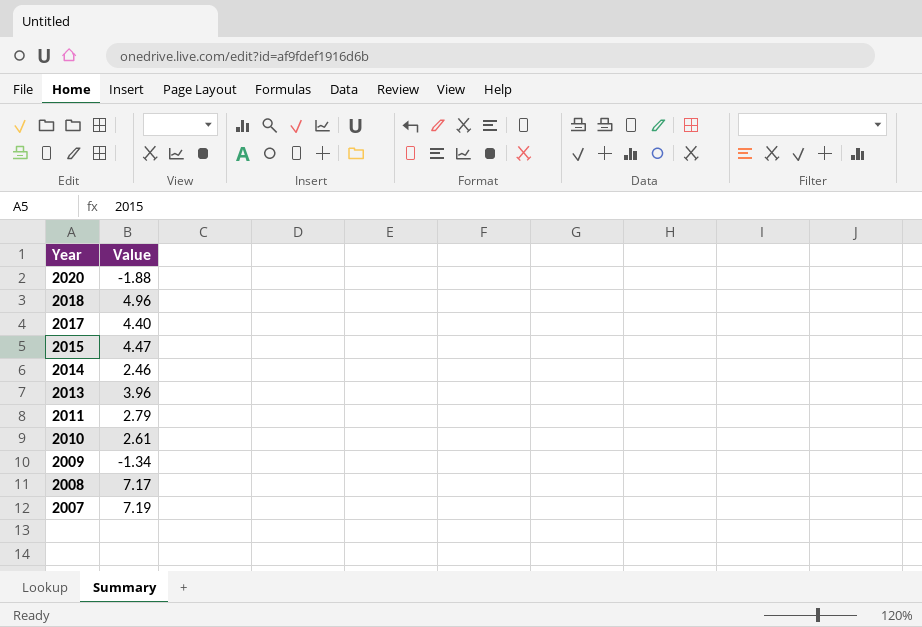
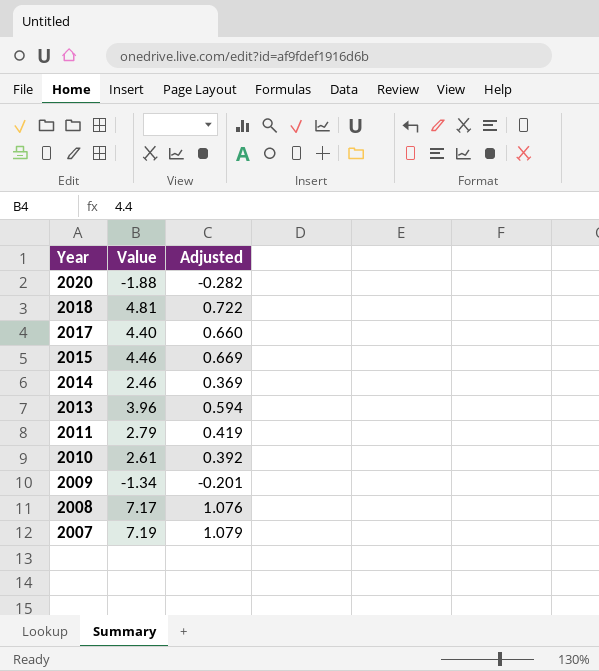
column Adjusted | formula: none -> [Value] * 0.15
2018 | Value: 4.96 -> 4.81
2015 | Value: 4.47 -> 4.46

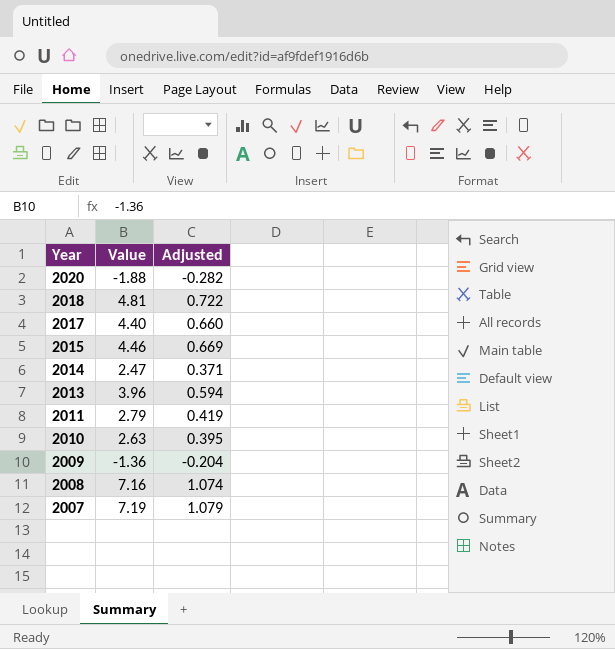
2014 | Value: 2.46 -> 2.47
2014 | Adjusted: 0.369 -> 0.371
2010 | Value: 2.61 -> 2.63
2010 | Adjusted: 0.392 -> 0.395
2009 | Value: -1.34 -> -1.36
2009 | Adjusted: -0.201 -> -0.204
2008 | Value: 7.17 -> 7.16
2008 | Adjusted: 1.076 -> 1.074

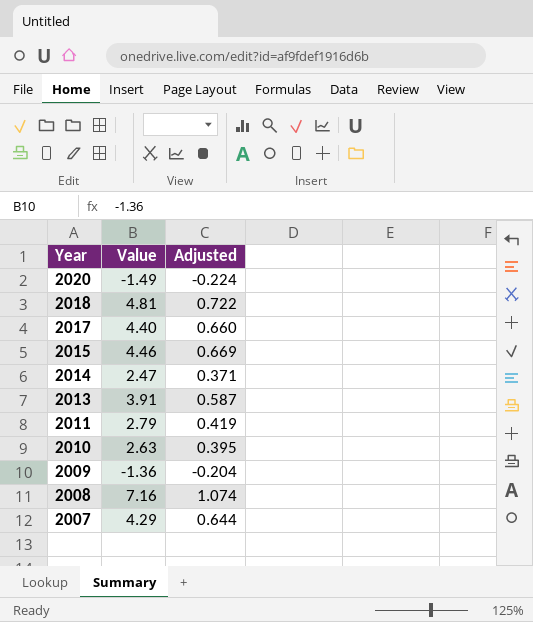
2020 | Value: -1.88 -> -1.49
2020 | Adjusted: -0.282 -> -0.224
2013 | Value: 3.96 -> 3.91
2013 | Adjusted: 0.594 -> 0.587
2007 | Value: 7.19 -> 4.29
2007 | Adjusted: 1.079 -> 0.644

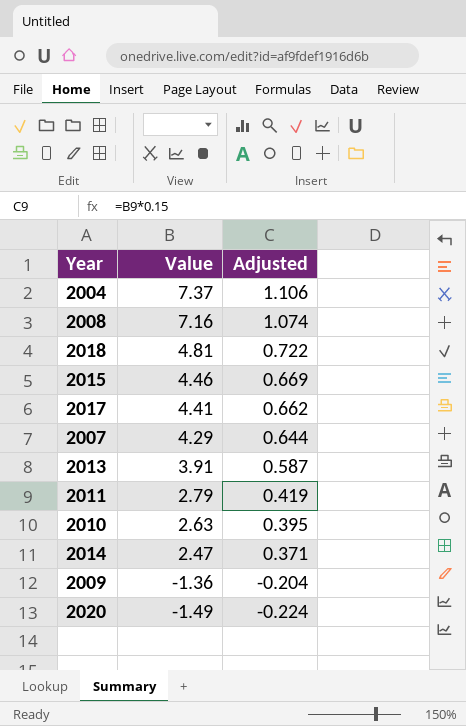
row order: Year descending -> Value descending
row 2004: none -> 7.37 | 1.106
2017 | Value: 4.40 -> 4.41
2017 | Adjusted: 0.660 -> 0.662

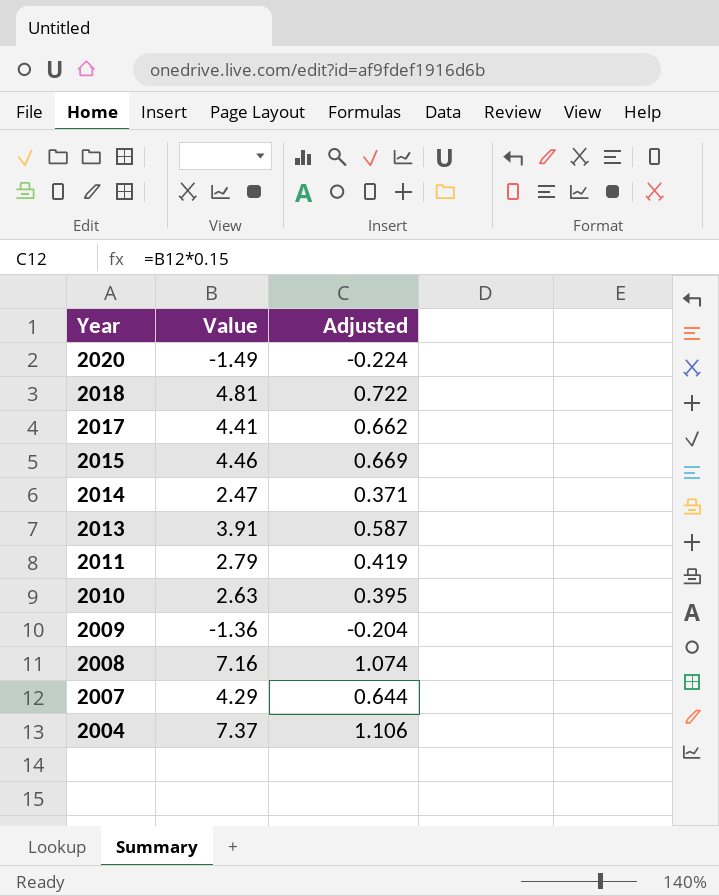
row order: Value descending -> Year descending

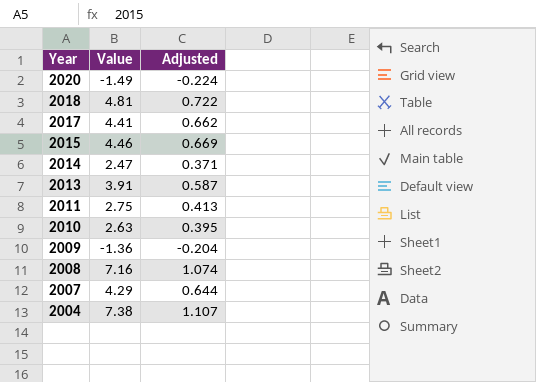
2011 | Value: 2.79 -> 2.75
2011 | Adjusted: 0.419 -> 0.413
2004 | Value: 7.37 -> 7.38
2004 | Adjusted: 1.106 -> 1.107

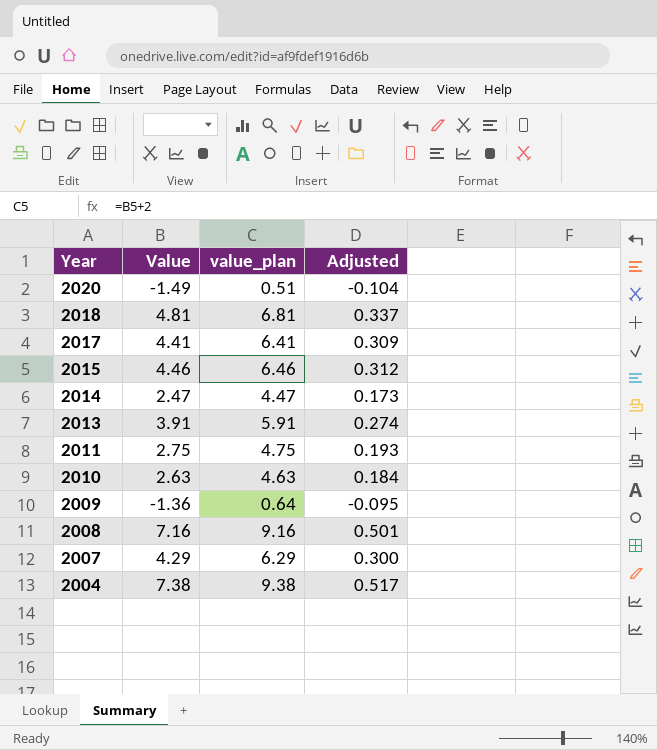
column value_plan | formula: none -> [Value] + 2
column Adjusted | formula: [Value] * 0.15 -> [Value] * 0.07

